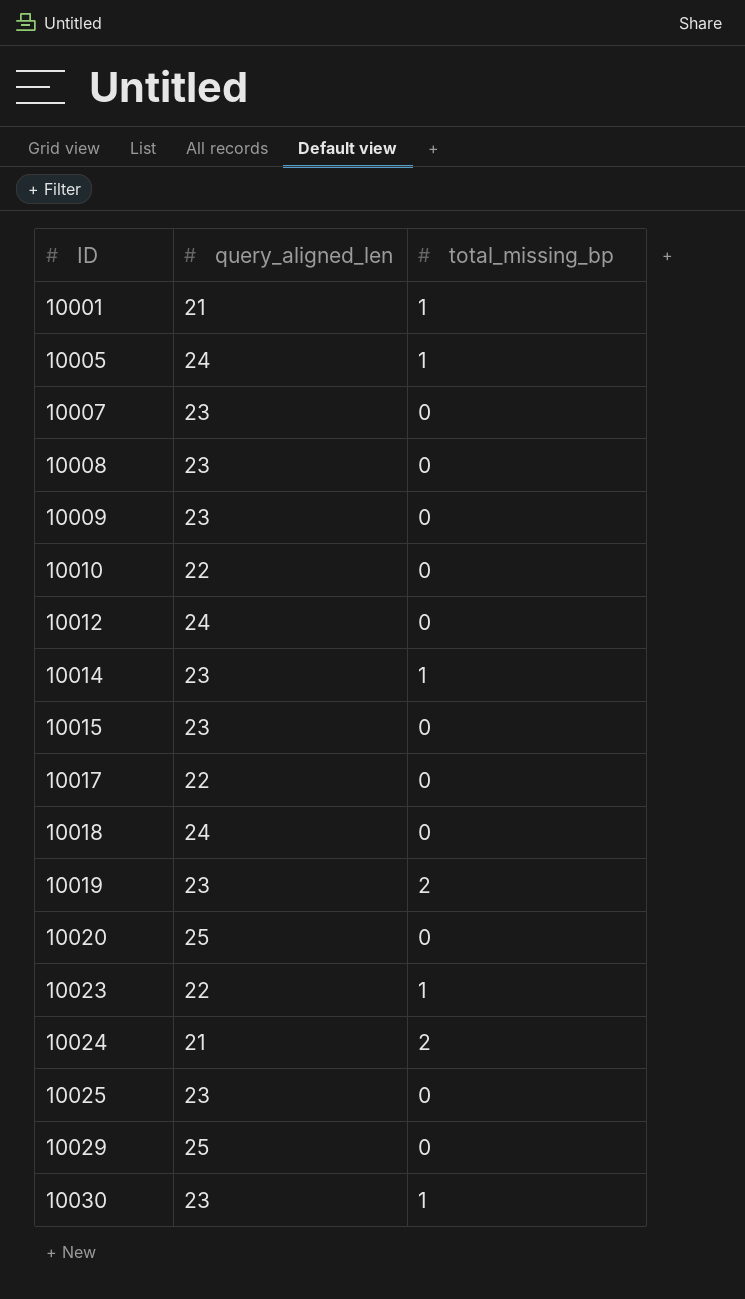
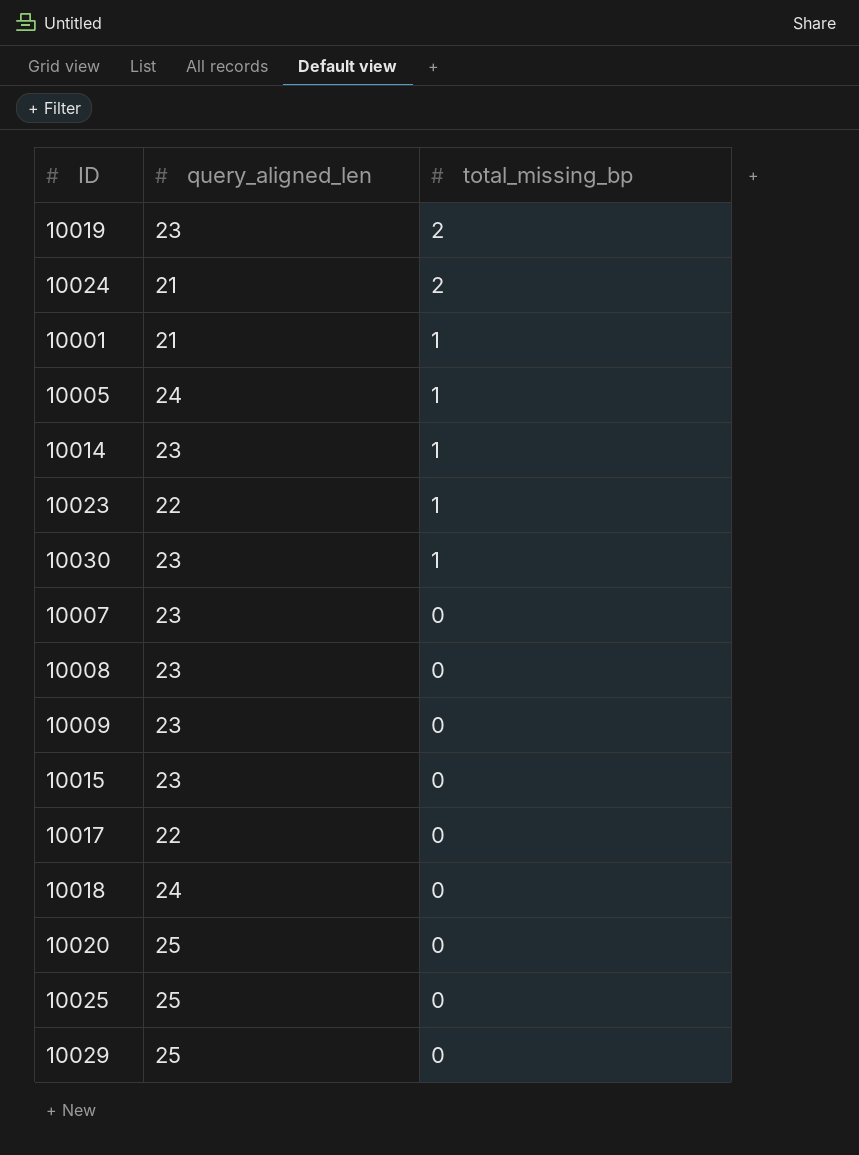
row order: ID ascending -> total_missing_bp descending
row 10010: 22 | 0 -> none
row 10012: 24 | 0 -> none
10025 | query_aligned_len: 23 -> 25

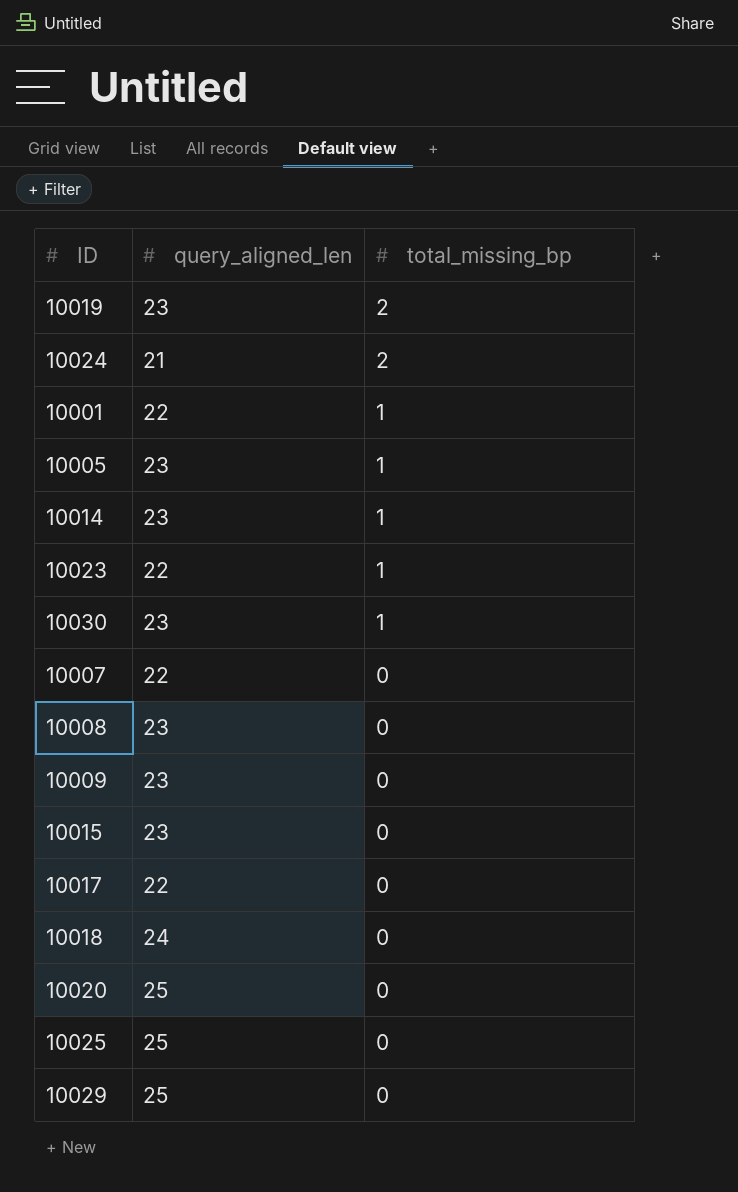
10001 | query_aligned_len: 21 -> 22
10005 | query_aligned_len: 24 -> 23
10007 | query_aligned_len: 23 -> 22

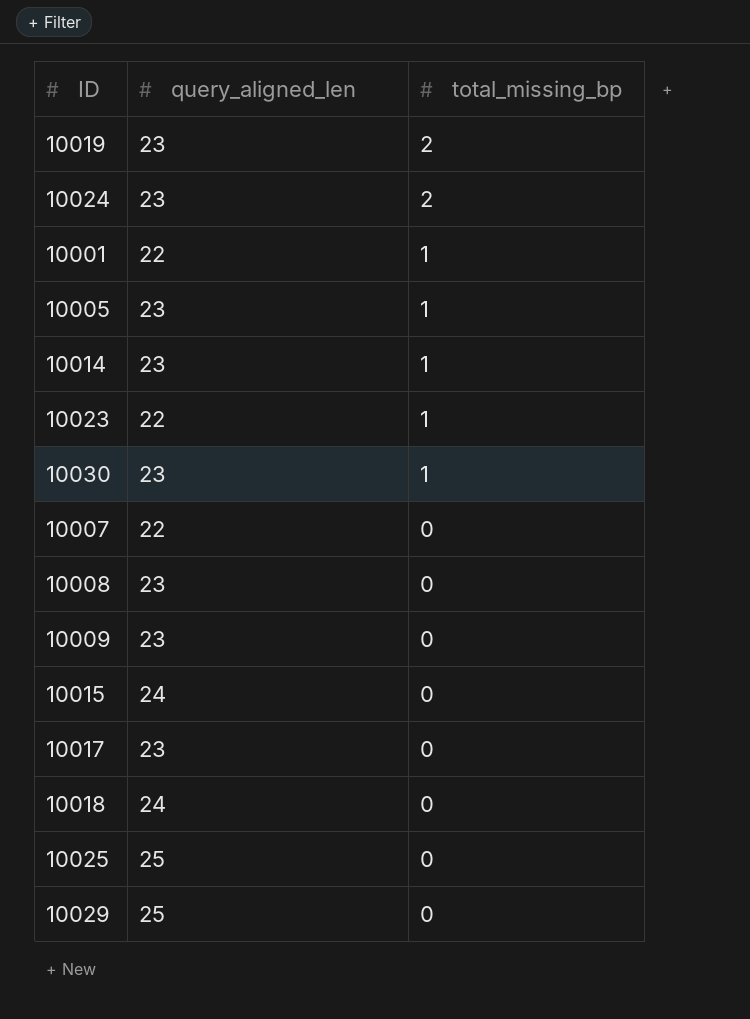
row 10020: 25 | 0 -> none
10024 | query_aligned_len: 21 -> 23
10015 | query_aligned_len: 23 -> 24
10017 | query_aligned_len: 22 -> 23

